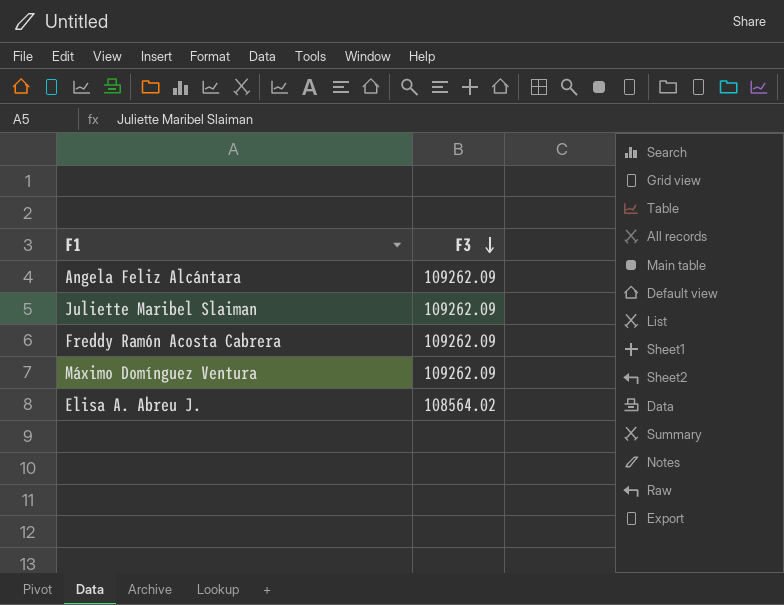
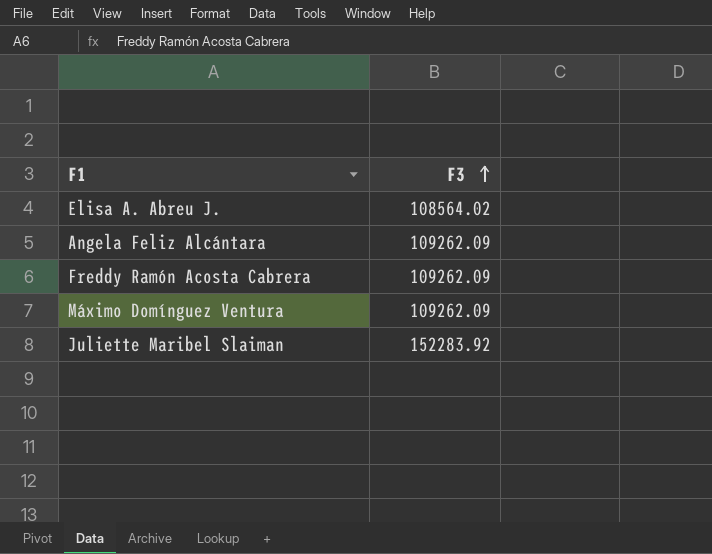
row order: F3 descending -> F3 ascending
Juliette Maribel Slaiman | F3: 109262.09 -> 152283.92

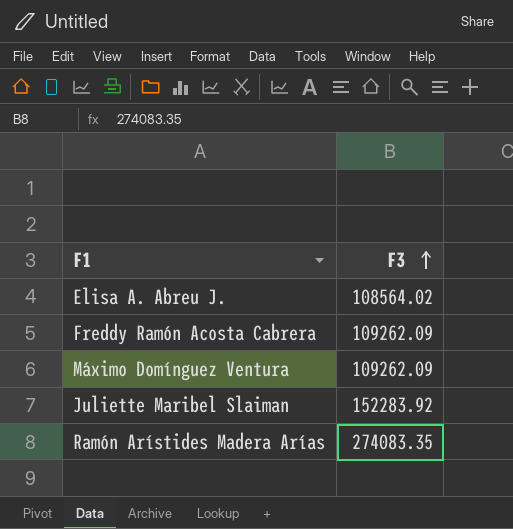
row Angela Feliz Alcántara: 109262.09 -> none
row Ramón Arístides Madera Arías: none -> 274083.35

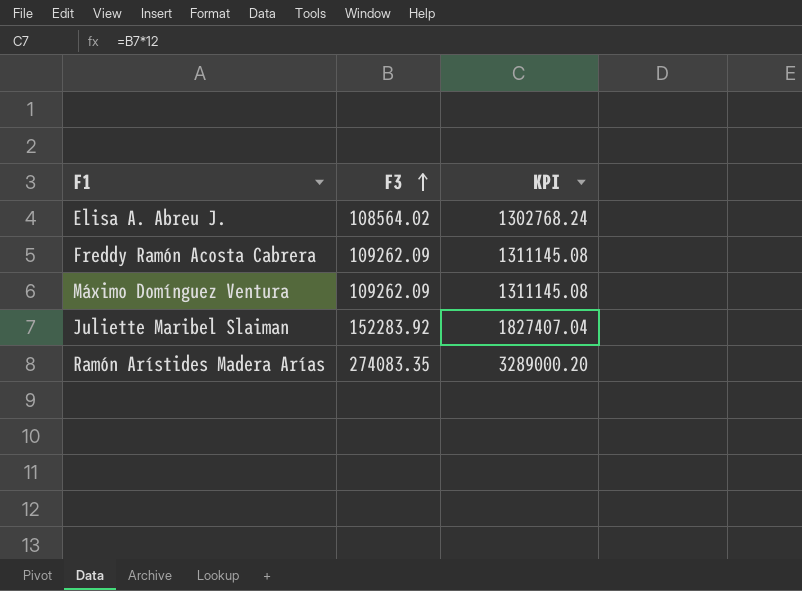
column KPI | formula: none -> [F3] * 12

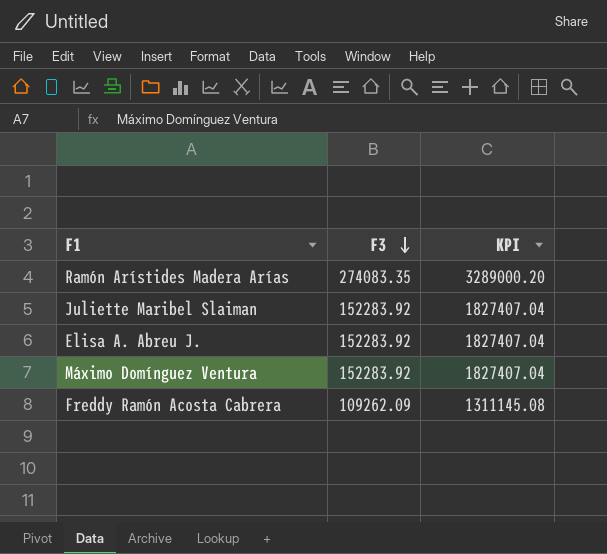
row order: F3 ascending -> F3 descending
Elisa A. Abreu J. | F3: 108564.02 -> 152283.92
Elisa A. Abreu J. | KPI: 1302768.24 -> 1827407.04
Máximo Domínguez Ventura | F3: 109262.09 -> 152283.92
Máximo Domínguez Ventura | KPI: 1311145.08 -> 1827407.04

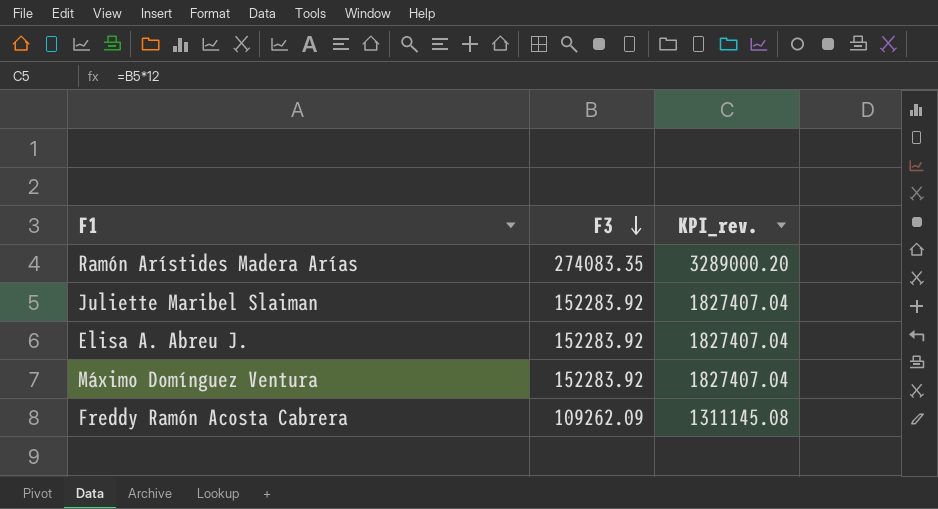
column name: KPI -> KPI_rev.

